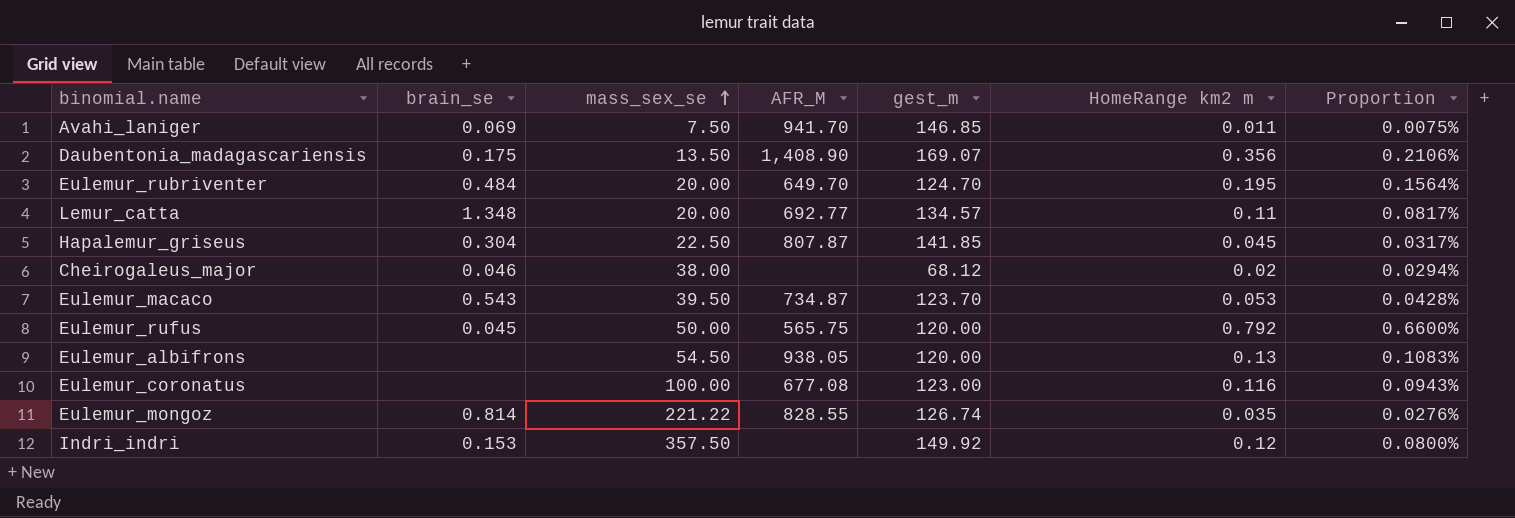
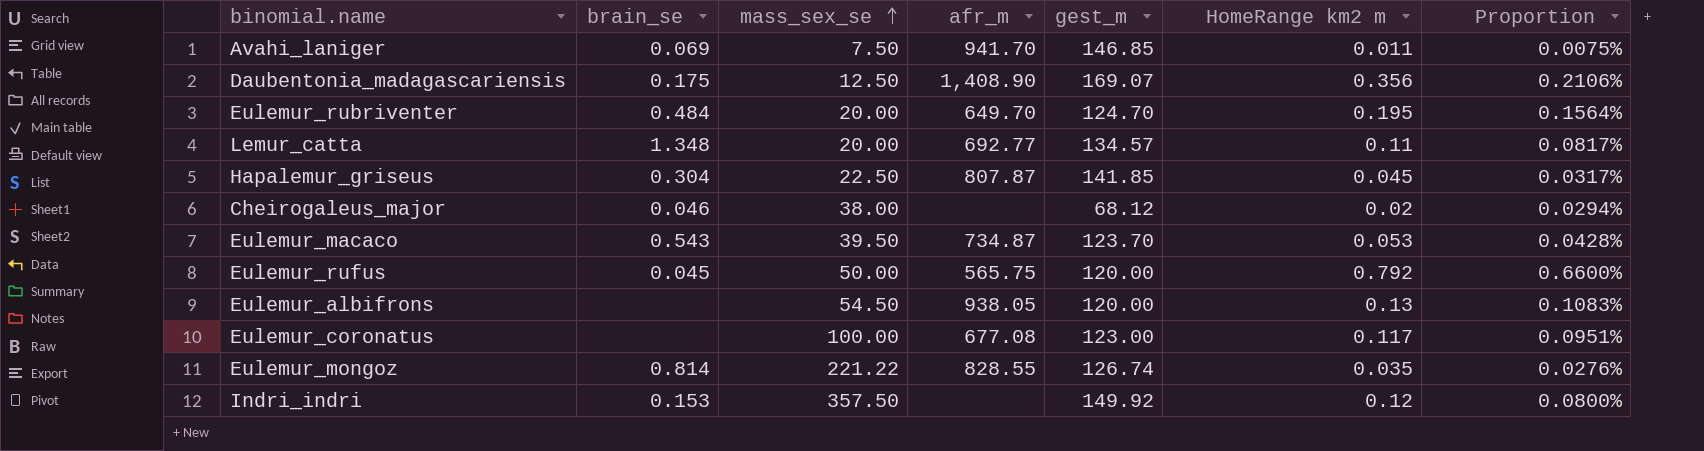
column name: AFR_M -> afr_m
Daubentonia_madagascariensis | mass_sex_se: 13.50 -> 12.50
Eulemur_coronatus | HomeRange km2 m: 0.116 -> 0.117
Eulemur_coronatus | Proportion: 0.0943% -> 0.0951%

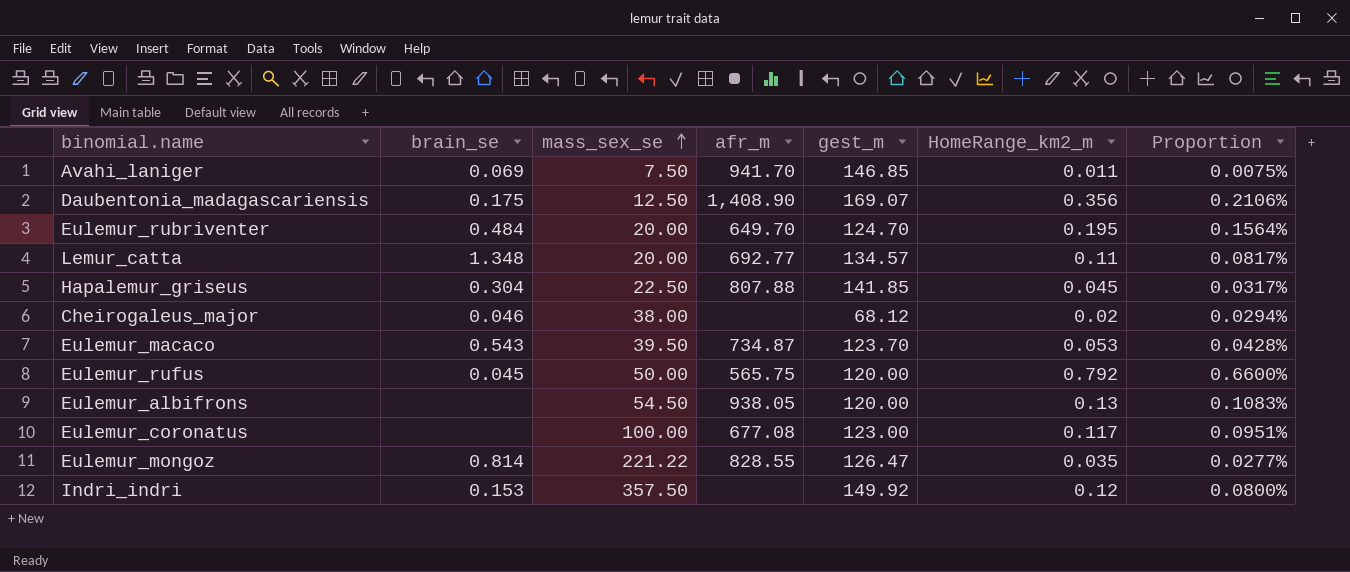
column name: HomeRange km2 m -> HomeRange_km2_m
Hapalemur_griseus | afr_m: 807.87 -> 807.88
Eulemur_mongoz | gest_m: 126.74 -> 126.47
Eulemur_mongoz | Proportion: 0.0276% -> 0.0277%

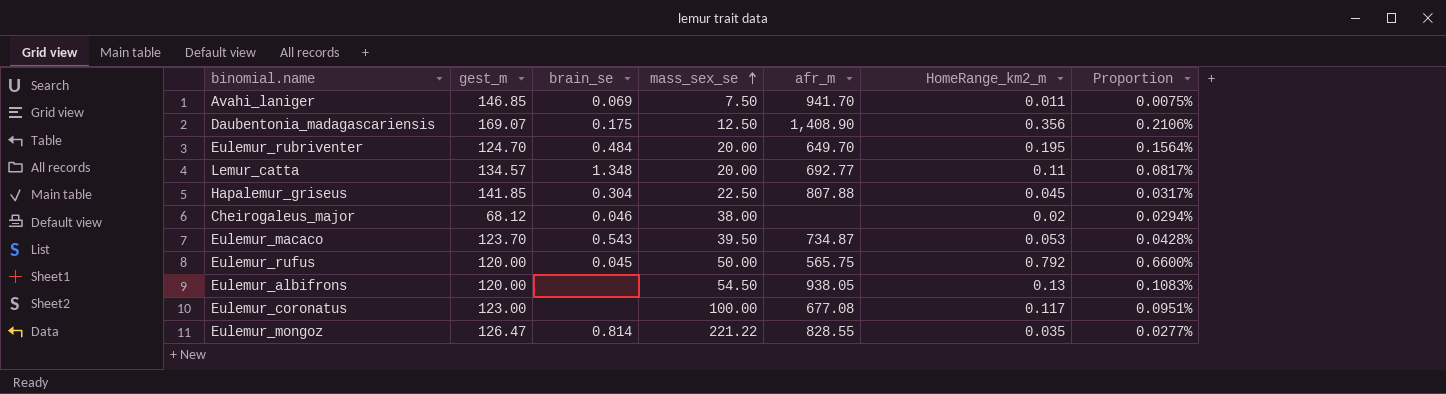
column gest_m | position: 5 -> 2
row Indri_indri: 0.153 | 357.50 | none | 149.92 | 0.12 | 0.0800% -> none

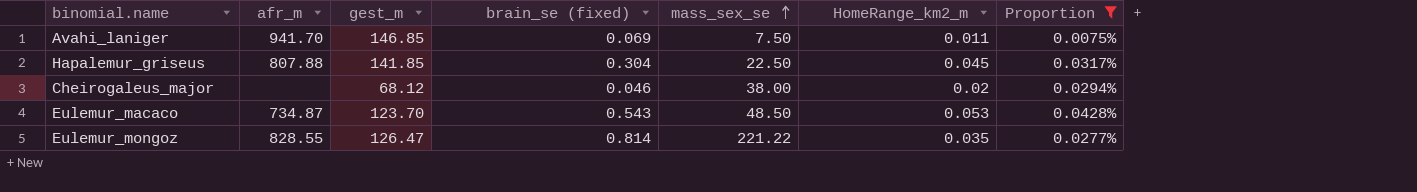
filter: none -> Proportion <= 0.0428%
column afr_m | position: 5 -> 2
column name: brain_se -> brain_se (fixed)
Eulemur_macaco | mass_sex_se: 39.50 -> 48.50

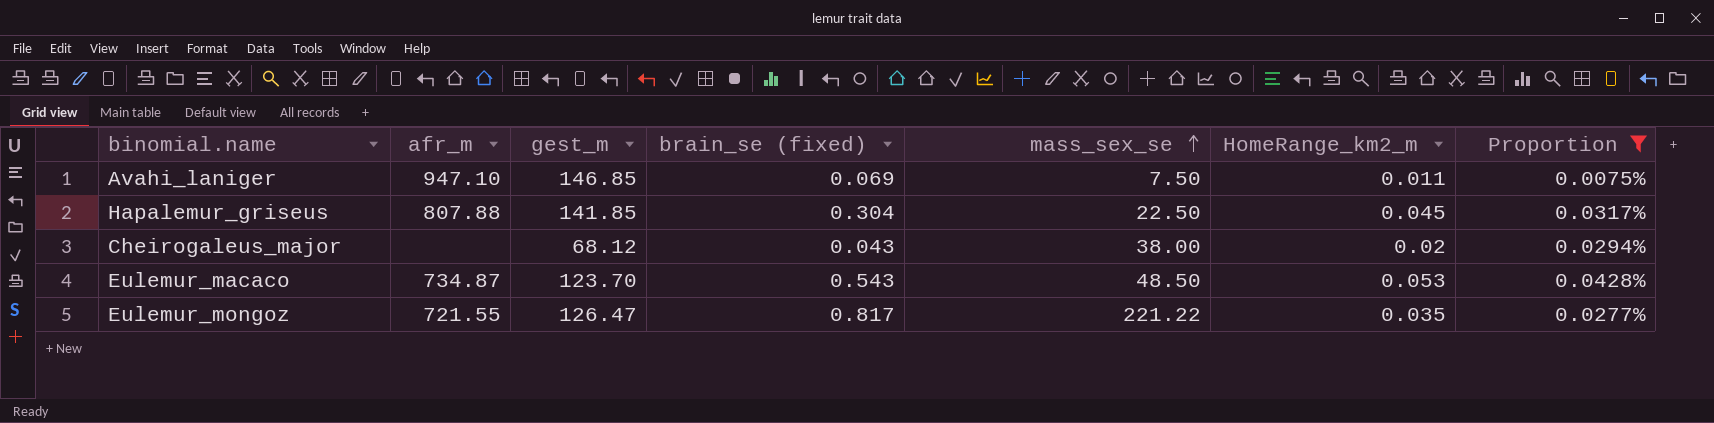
Avahi_laniger | afr_m: 941.70 -> 947.10
Cheirogaleus_major | brain_se (fixed): 0.046 -> 0.043
Eulemur_mongoz | afr_m: 828.55 -> 721.55
Eulemur_mongoz | brain_se (fixed): 0.814 -> 0.817

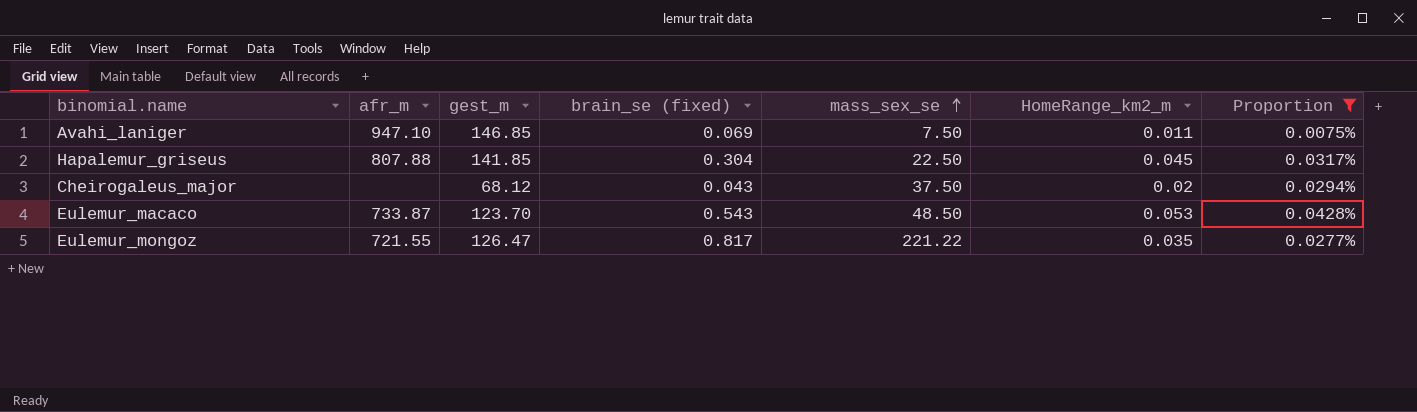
Cheirogaleus_major | mass_sex_se: 38.00 -> 37.50
Eulemur_macaco | afr_m: 734.87 -> 733.87

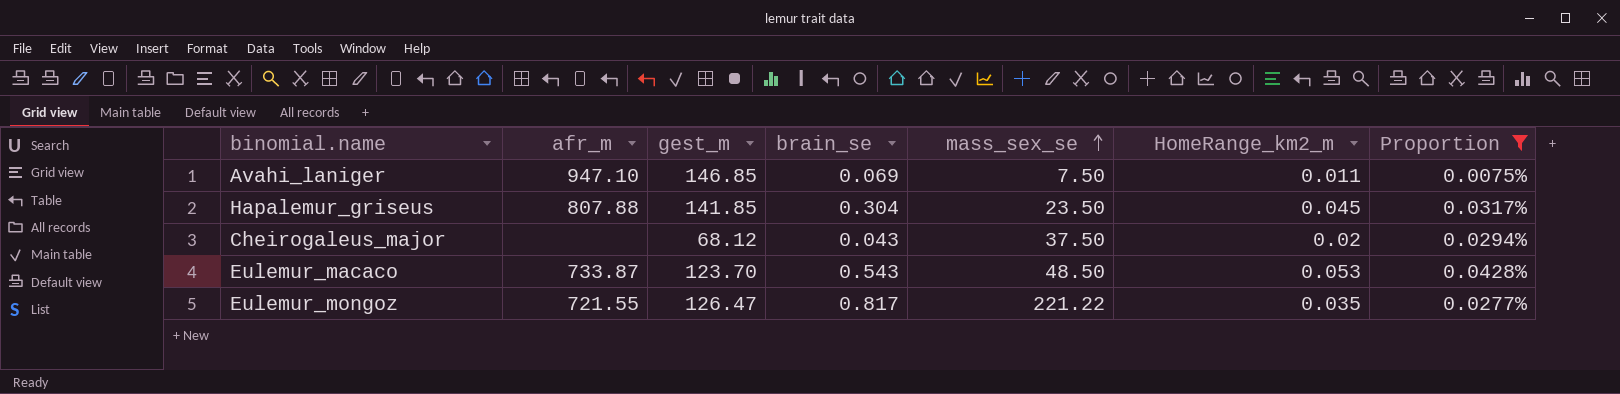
column name: brain_se (fixed) -> brain_se
Hapalemur_griseus | mass_sex_se: 22.50 -> 23.50

